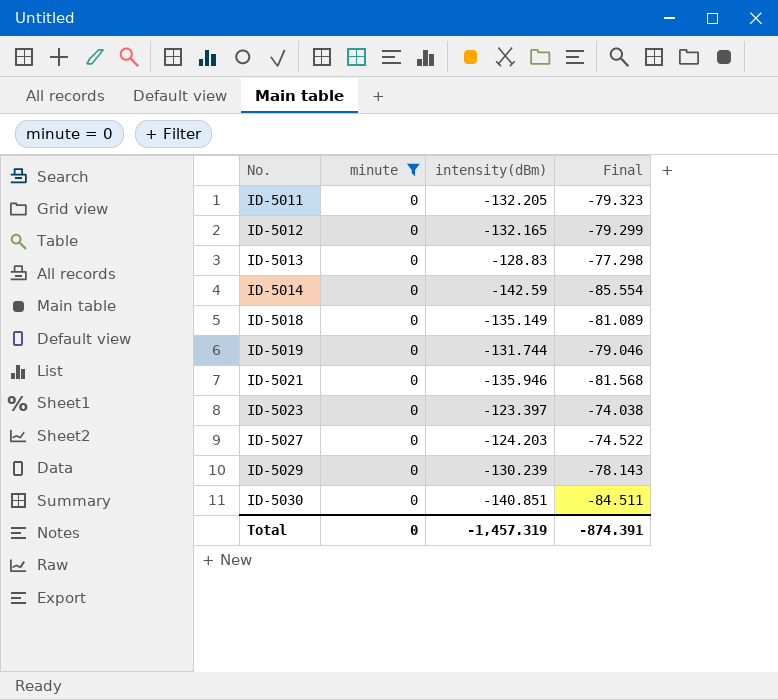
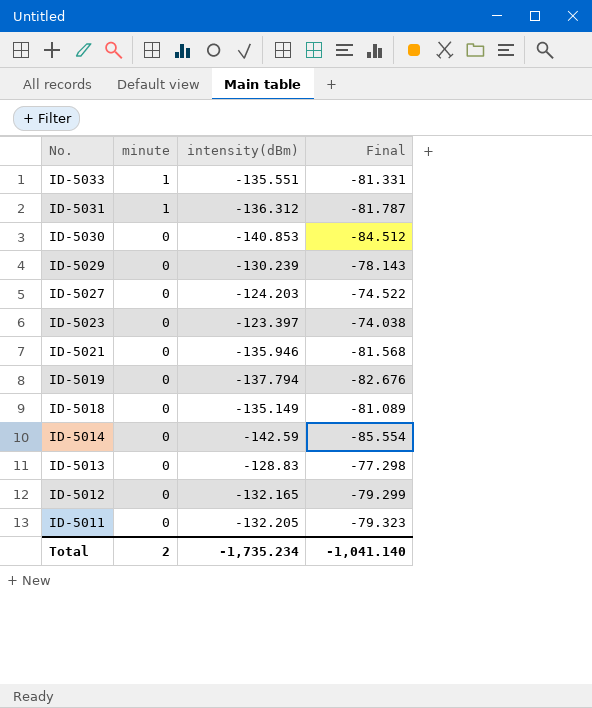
filter: minute = 0 -> none
row order: No. ascending -> No. descending
ID-5030 | intensity(dBm): -140.851 -> -140.853
ID-5030 | Final: -84.511 -> -84.512
ID-5019 | intensity(dBm): -131.744 -> -137.794
ID-5019 | Final: -79.046 -> -82.676
Total | minute: 0 -> 2
Total | intensity(dBm): -1,457.319 -> -1,735.234
Total | Final: -874.391 -> -1,041.140

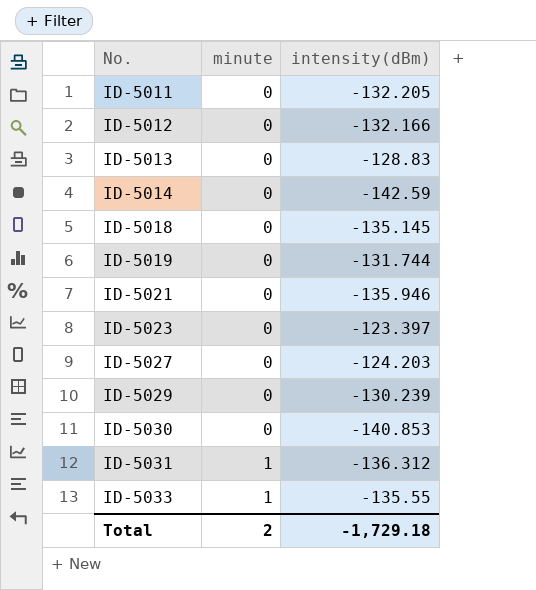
row order: No. descending -> No. ascending
column Final | formula: [intensity(dBm)] * 0.6 -> none
ID-5012 | intensity(dBm): -132.165 -> -132.166
ID-5018 | intensity(dBm): -135.149 -> -135.145
ID-5019 | intensity(dBm): -137.794 -> -131.744
ID-5033 | intensity(dBm): -135.551 -> -135.55
Total | intensity(dBm): -1,735.234 -> -1,729.18

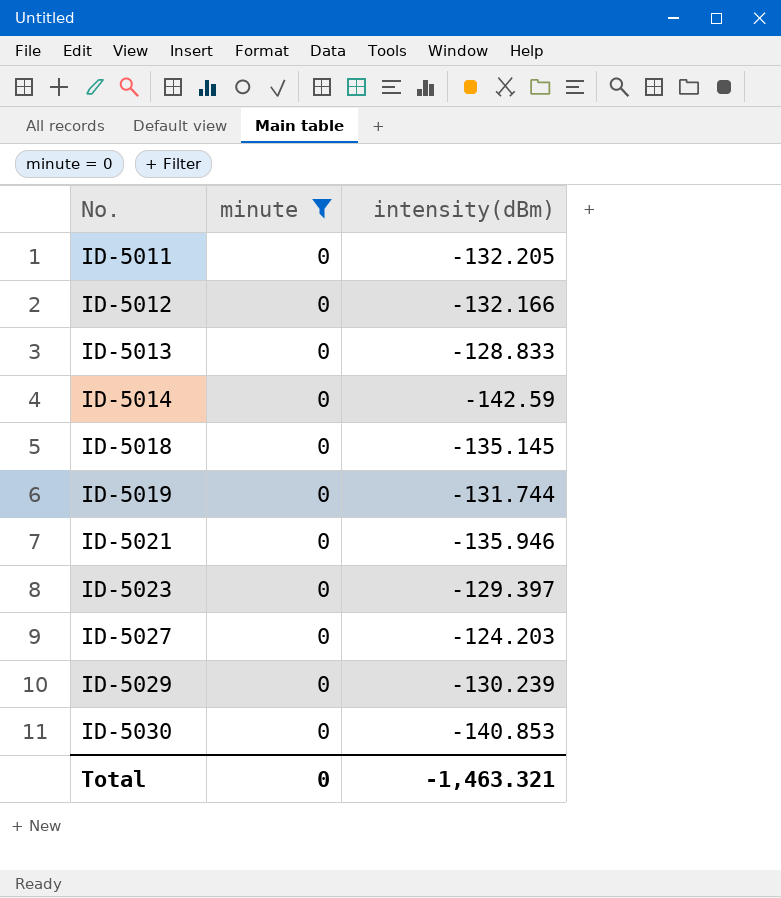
filter: none -> minute = 0
ID-5013 | intensity(dBm): -128.83 -> -128.833
ID-5023 | intensity(dBm): -123.397 -> -129.397
Total | minute: 2 -> 0
Total | intensity(dBm): -1,729.18 -> -1,463.321

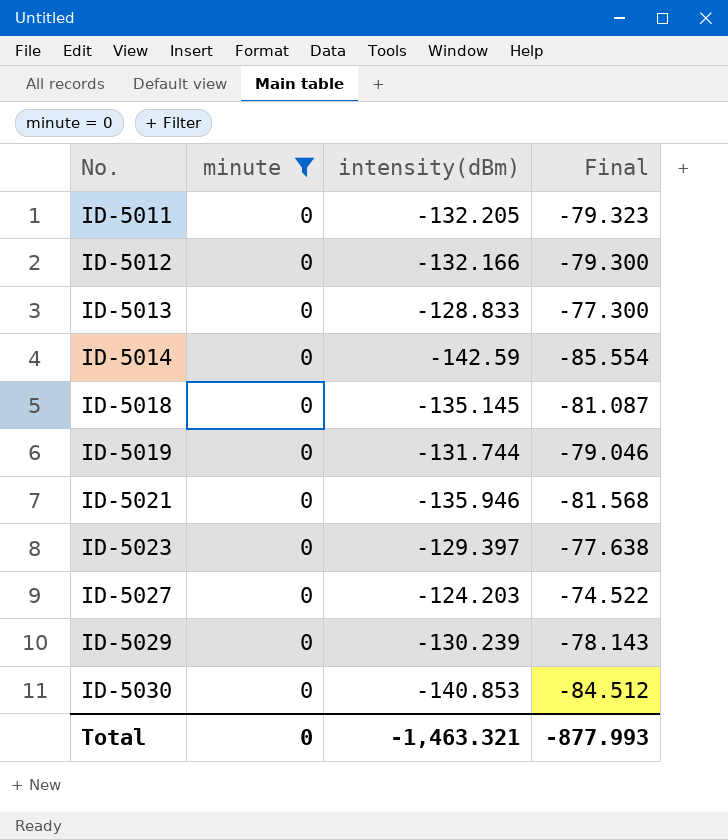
column Final | formula: none -> [intensity(dBm)] * 0.6

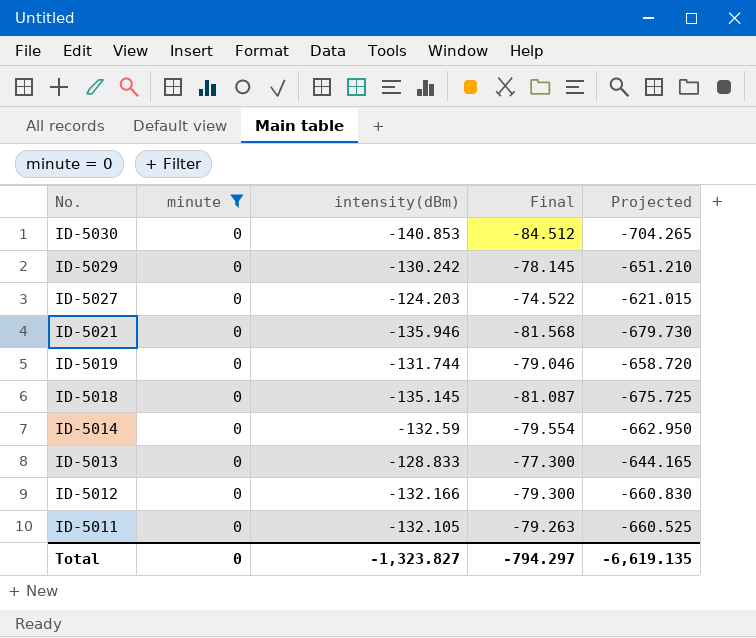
row order: No. ascending -> No. descending
column Projected | formula: none -> [intensity(dBm)] * 5
row ID-5023: 0 | -129.397 | -77.638 -> none
ID-5029 | intensity(dBm): -130.239 -> -130.242
ID-5029 | Final: -78.143 -> -78.145
ID-5014 | intensity(dBm): -142.59 -> -132.59
ID-5014 | Final: -85.554 -> -79.554
ID-5011 | intensity(dBm): -132.205 -> -132.105
ID-5011 | Final: -79.323 -> -79.263
Total | intensity(dBm): -1,463.321 -> -1,323.827
Total | Final: -877.993 -> -794.297

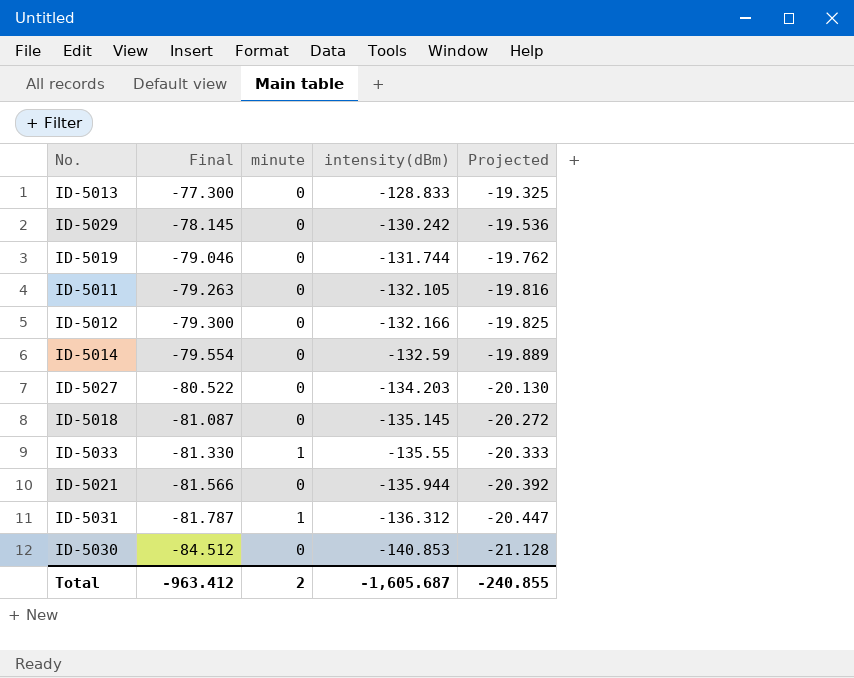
filter: minute = 0 -> none
row order: No. descending -> Final descending
column Final | position: 4 -> 2
column Projected | formula: [intensity(dBm)] * 5 -> [intensity(dBm)] * 0.15
ID-5027 | Final: -74.522 -> -80.522
ID-5027 | intensity(dBm): -124.203 -> -134.203
ID-5021 | Final: -81.568 -> -81.566
ID-5021 | intensity(dBm): -135.946 -> -135.944
Total | Final: -794.297 -> -963.412
Total | minute: 0 -> 2
Total | intensity(dBm): -1,323.827 -> -1,605.687
Total | Projected: -6,619.135 -> -240.855

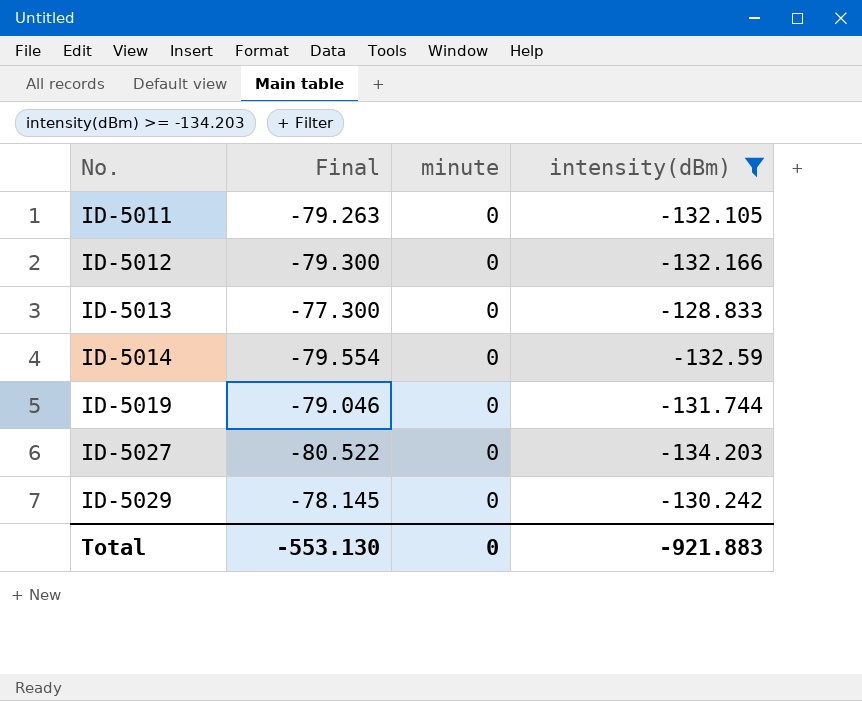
filter: none -> intensity(dBm) >= -134.203
row order: Final descending -> No. ascending
column Projected | formula: [intensity(dBm)] * 0.15 -> none
Total | Final: -963.412 -> -553.130
Total | minute: 2 -> 0
Total | intensity(dBm): -1,605.687 -> -921.883

